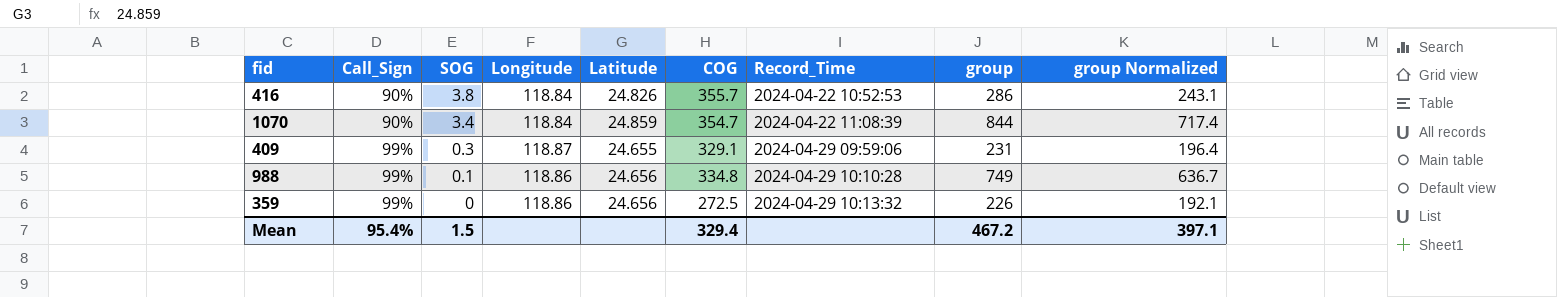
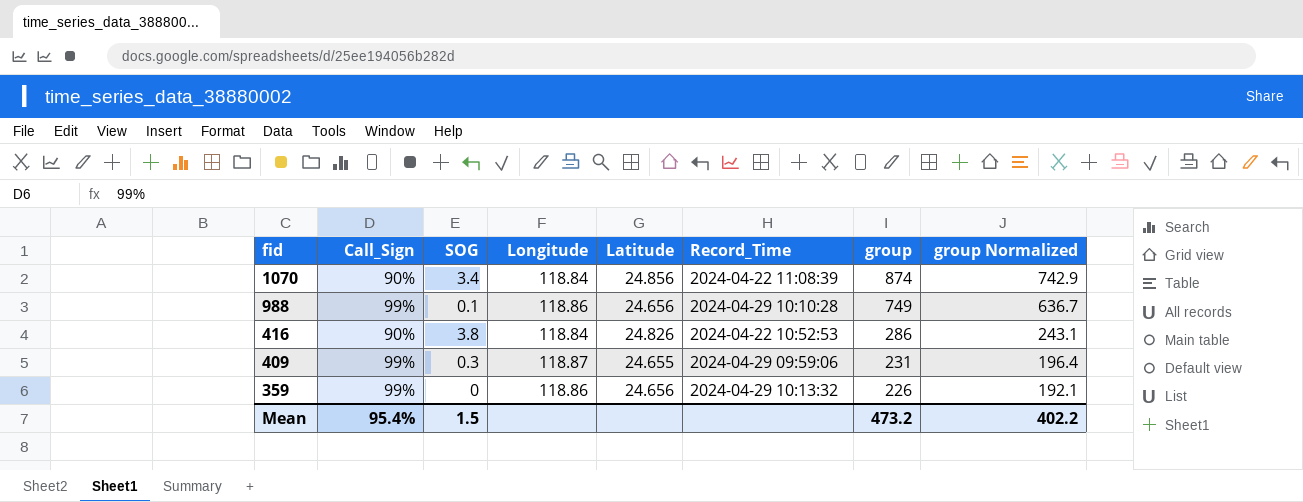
row order: Call_Sign ascending -> fid descending
column COG | position: 6 -> none
1070 | Latitude: 24.859 -> 24.856
1070 | group: 844 -> 874
1070 | group Normalized: 717.4 -> 742.9
Mean | group: 467.2 -> 473.2
Mean | group Normalized: 397.1 -> 402.2

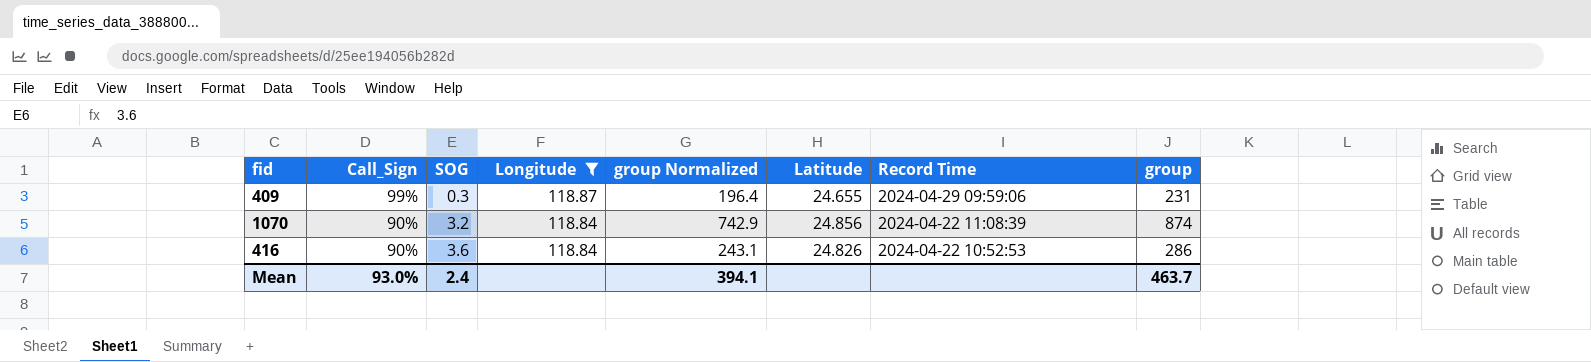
filter: none -> Longitude != 118.86
row order: fid descending -> Call_Sign descending
column group Normalized | position: 8 -> 5
column name: Record_Time -> Record Time
1070 | SOG: 3.4 -> 3.2
416 | SOG: 3.8 -> 3.6
Mean | Call_Sign: 95.4% -> 93.0%
Mean | SOG: 1.5 -> 2.4
Mean | group Normalized: 402.2 -> 394.1
Mean | group: 473.2 -> 463.7

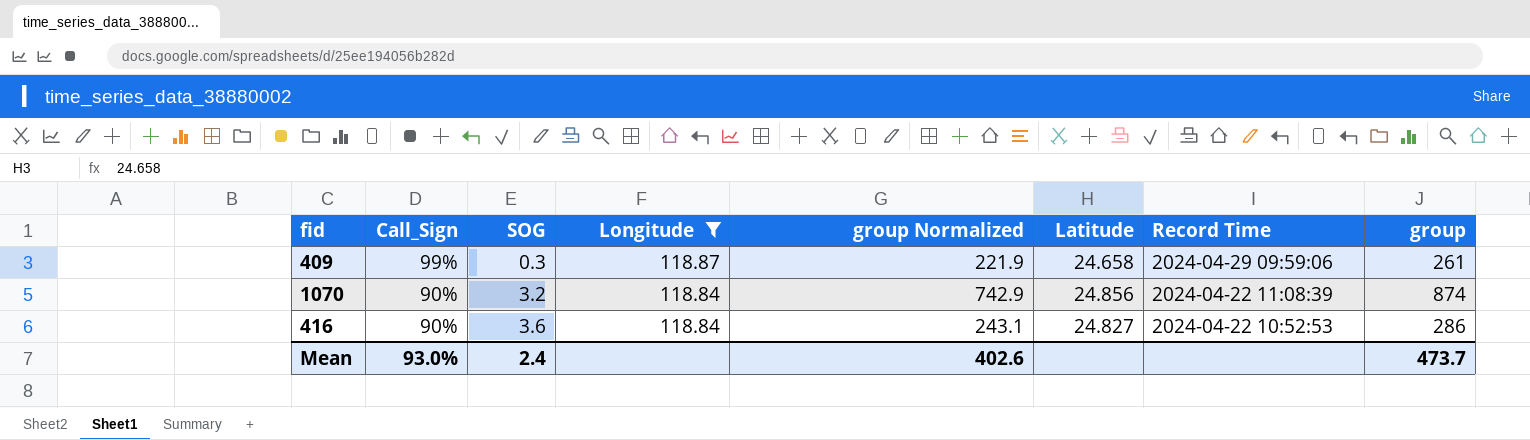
409 | group Normalized: 196.4 -> 221.9
409 | Latitude: 24.655 -> 24.658
409 | group: 231 -> 261
416 | Latitude: 24.826 -> 24.827
Mean | group Normalized: 394.1 -> 402.6
Mean | group: 463.7 -> 473.7

